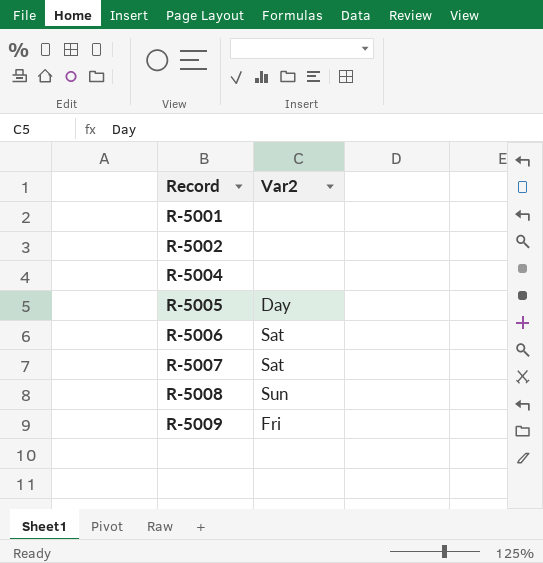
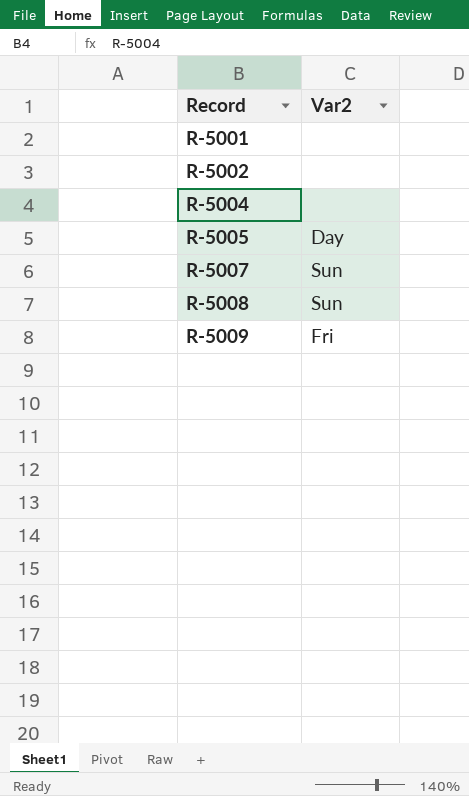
row R-5006: Sat -> none
R-5007 | Var2: Sat -> Sun

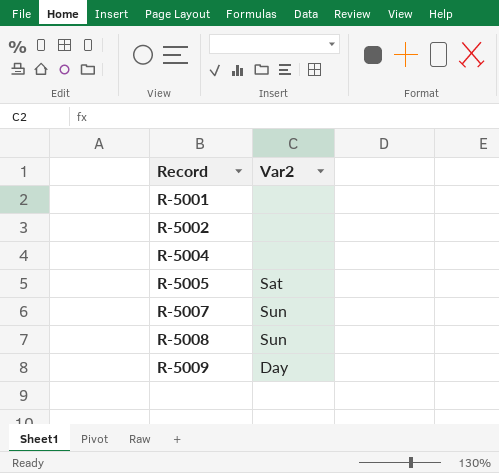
R-5005 | Var2: Day -> Sat
R-5009 | Var2: Fri -> Day

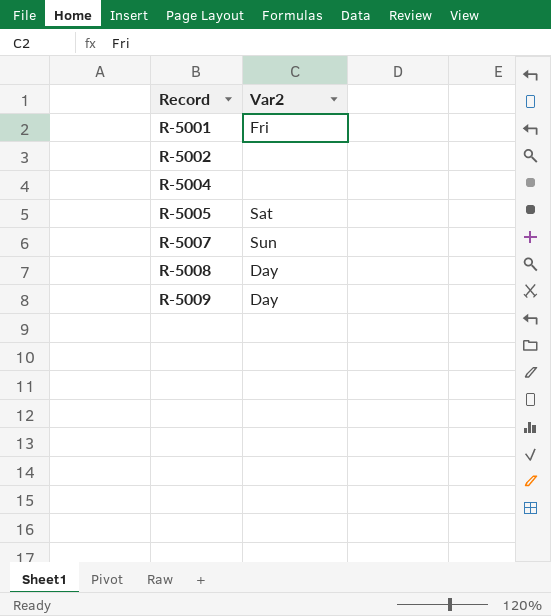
R-5001 | Var2: none -> Fri
R-5008 | Var2: Sun -> Day

